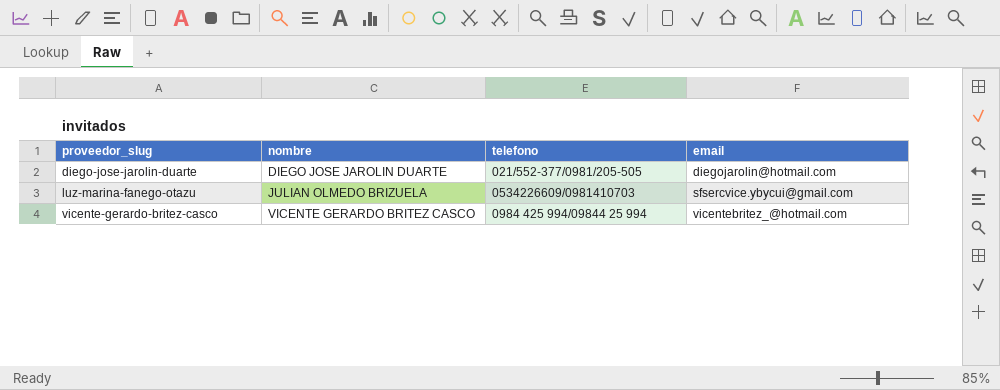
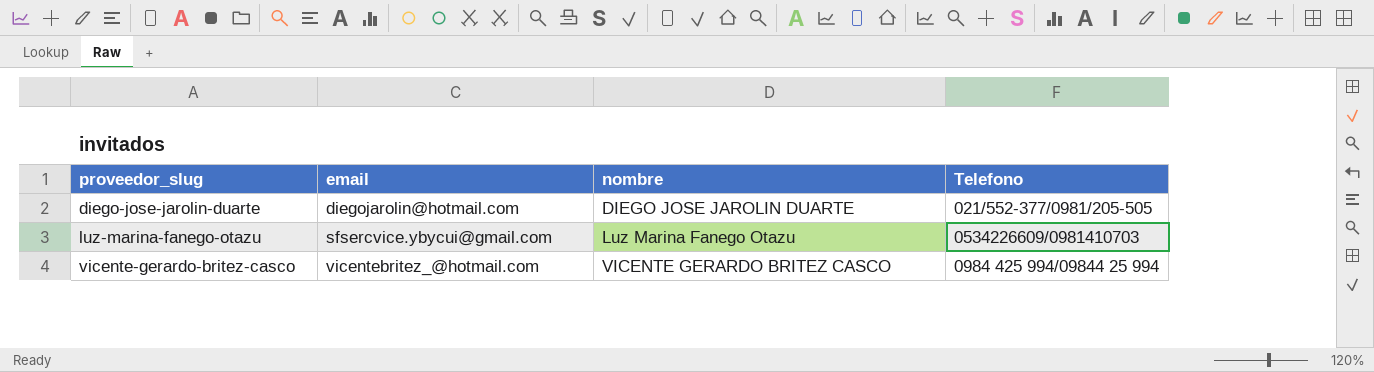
column email | position: 4 -> 2
column name: telefono -> Telefono
luz-marina-fanego-otazu | nombre: JULIAN OLMEDO BRIZUELA -> Luz Marina Fanego Otazu

